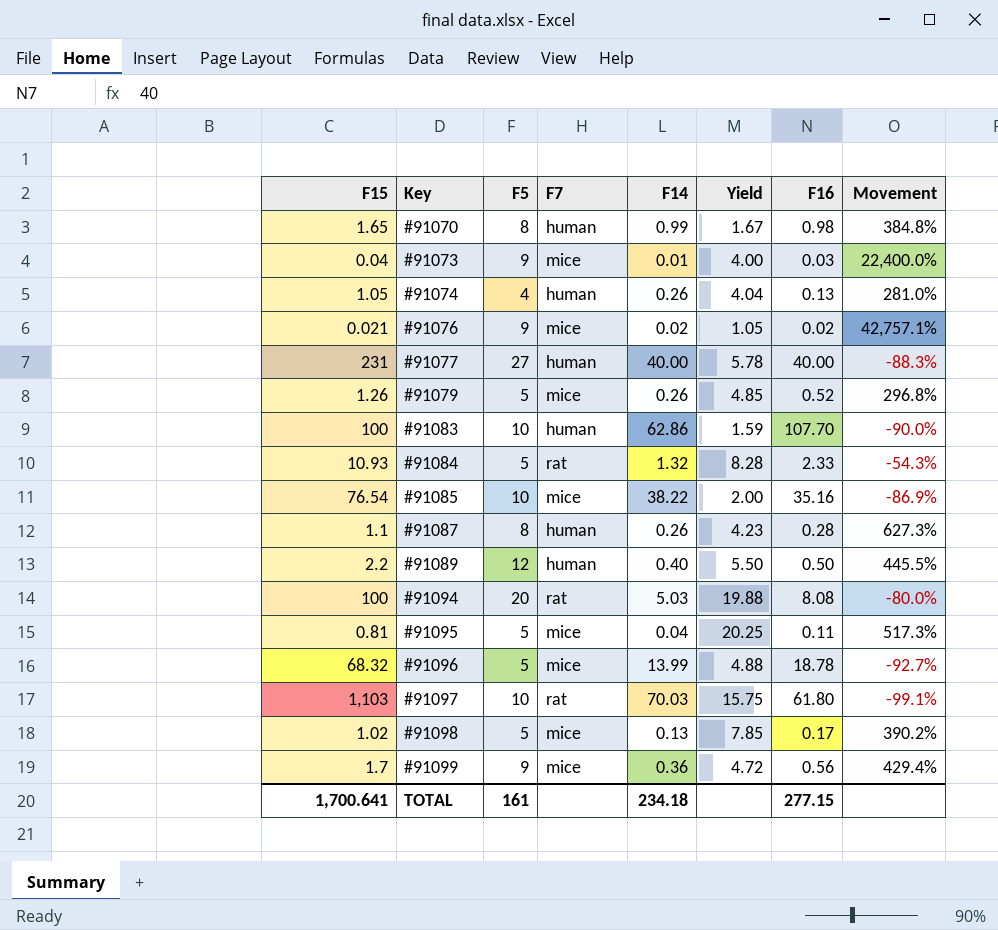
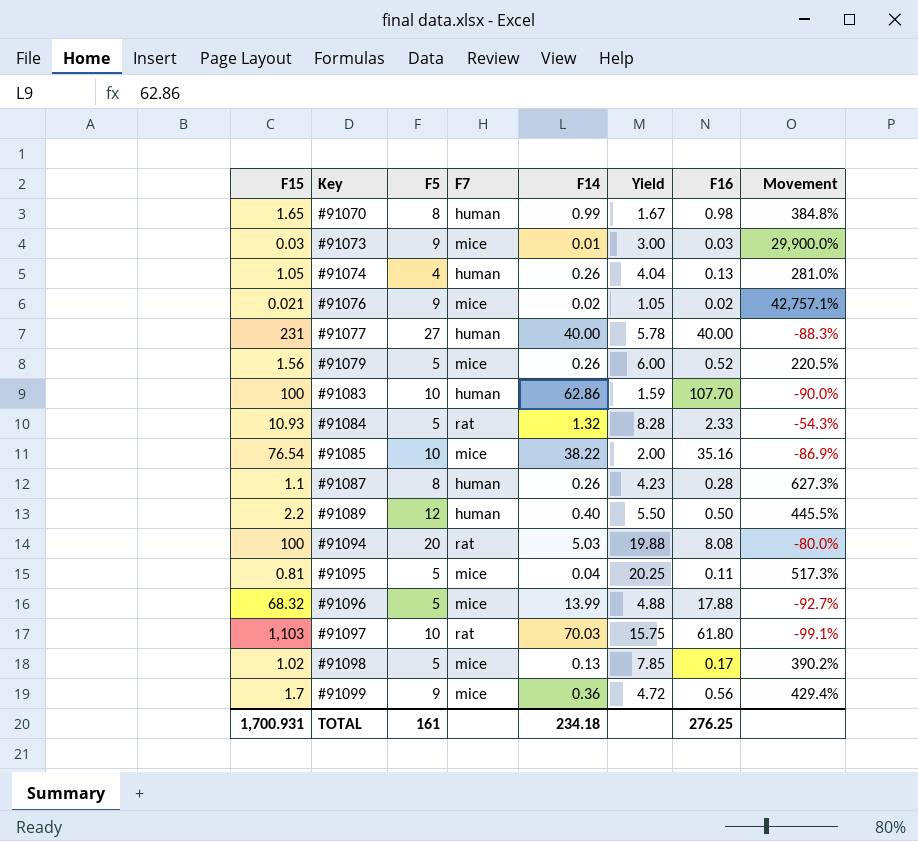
#91073 | F15: 0.04 -> 0.03
#91073 | Yield: 4.00 -> 3.00
#91073 | Movement: 22,400.0% -> 29,900.0%
#91079 | F15: 1.26 -> 1.56
#91079 | Yield: 4.85 -> 6.00
#91079 | Movement: 296.8% -> 220.5%
#91096 | F16: 18.78 -> 17.88
TOTAL | F15: 1,700.641 -> 1,700.931
TOTAL | F16: 277.15 -> 276.25

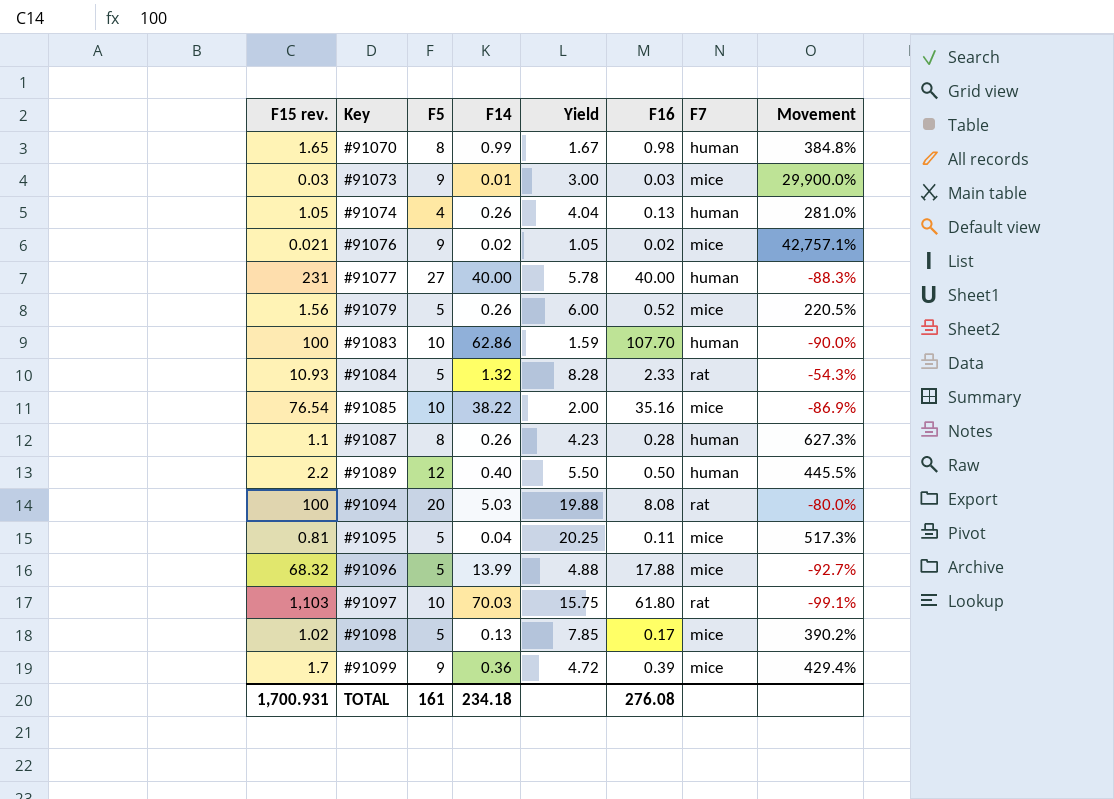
column name: F15 -> F15 rev.
column F7 | position: 4 -> 7
#91099 | F16: 0.56 -> 0.39
TOTAL | F16: 276.25 -> 276.08

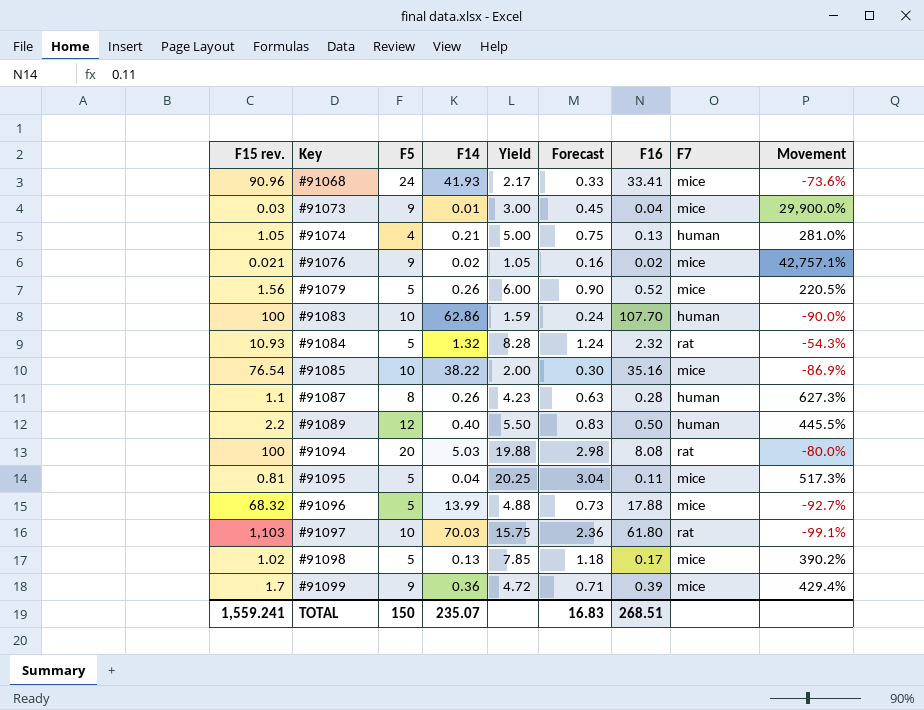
column Forecast | formula: none -> [Yield] * 0.15
row #91070: 1.65 | 8 | 0.99 | 1.67 | 0.98 | human | 384.8% -> none
row #91077: 231 | 27 | 40.00 | 5.78 | 40.00 | human | -88.3% -> none
row #91068: none -> 90.96 | 24 | 41.93 | 2.17 | 0.33 | 33.41 | mice | -73.6%
#91073 | F16: 0.03 -> 0.04
#91074 | F14: 0.26 -> 0.21
#91074 | Yield: 4.04 -> 5.00
#91084 | F16: 2.33 -> 2.32
TOTAL | F15 rev.: 1,700.931 -> 1,559.241
TOTAL | F5: 161 -> 150
TOTAL | F14: 234.18 -> 235.07
TOTAL | F16: 276.08 -> 268.51

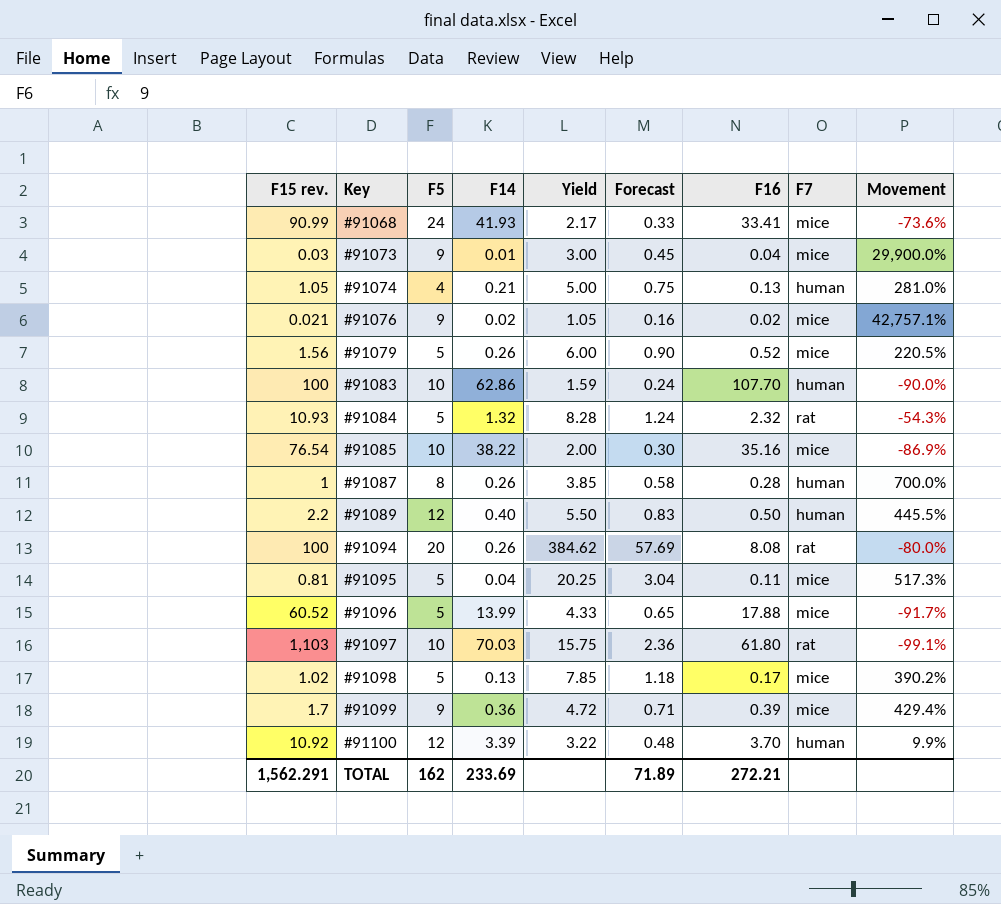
#91068 | F15 rev.: 90.96 -> 90.99
#91087 | F15 rev.: 1.1 -> 1
#91087 | Yield: 4.23 -> 3.85
#91087 | Forecast: 0.63 -> 0.58
#91087 | Movement: 627.3% -> 700.0%
#91094 | F14: 5.03 -> 0.26
#91094 | Yield: 19.88 -> 384.62
#91094 | Forecast: 2.98 -> 57.69
#91096 | F15 rev.: 68.32 -> 60.52
#91096 | Yield: 4.88 -> 4.33
#91096 | Forecast: 0.73 -> 0.65
#91096 | Movement: -92.7% -> -91.7%
row #91100: none -> 10.92 | 12 | 3.39 | 3.22 | 0.48 | 3.70 | human | 9.9%
TOTAL | F15 rev.: 1,559.241 -> 1,562.291
TOTAL | F5: 150 -> 162
TOTAL | F14: 235.07 -> 233.69
TOTAL | Forecast: 16.83 -> 71.89
TOTAL | F16: 268.51 -> 272.21

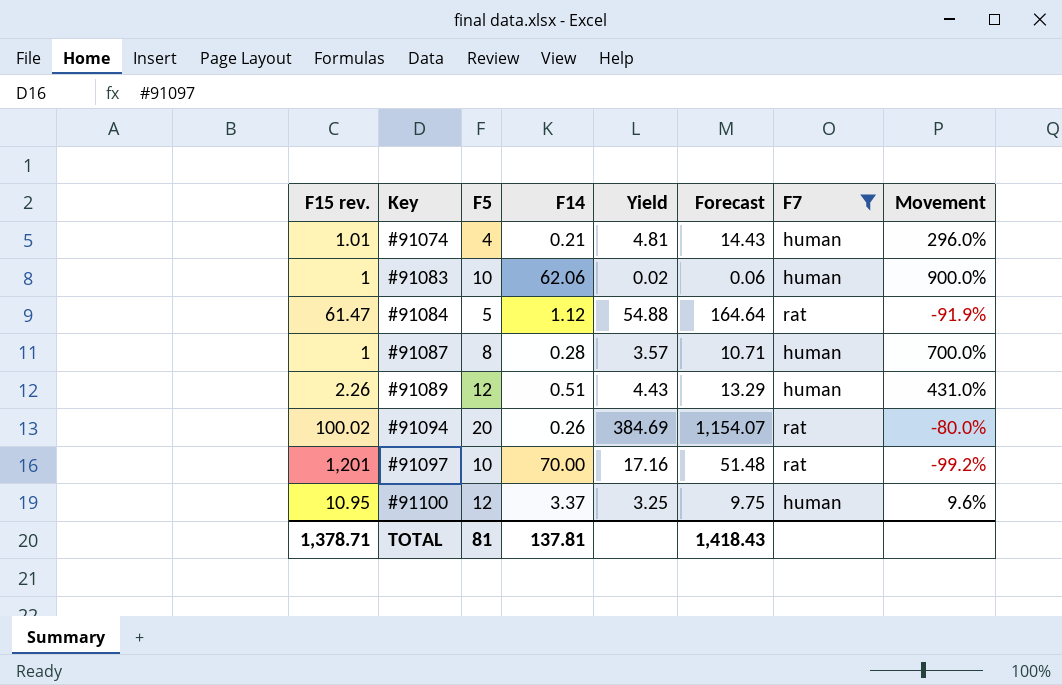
filter: none -> F7 != mice
column F16 | position: 7 -> none
column Forecast | formula: [Yield] * 0.15 -> [Yield] * 3
#91074 | F15 rev.: 1.05 -> 1.01
#91074 | Yield: 5.00 -> 4.81
#91074 | Movement: 281.0% -> 296.0%
#91083 | F15 rev.: 100 -> 1
#91083 | F14: 62.86 -> 62.06
#91083 | Yield: 1.59 -> 0.02
#91083 | Movement: -90.0% -> 900.0%
#91084 | F15 rev.: 10.93 -> 61.47
#91084 | F14: 1.32 -> 1.12
#91084 | Yield: 8.28 -> 54.88
#91084 | Movement: -54.3% -> -91.9%
#91087 | F14: 0.26 -> 0.28
#91087 | Yield: 3.85 -> 3.57
#91089 | F15 rev.: 2.2 -> 2.26
#91089 | F14: 0.40 -> 0.51
#91089 | Yield: 5.50 -> 4.43
#91089 | Movement: 445.5% -> 431.0%
#91094 | F15 rev.: 100 -> 100.02
#91094 | Yield: 384.62 -> 384.69
#91097 | F15 rev.: 1,103 -> 1,201
#91097 | F14: 70.03 -> 70.00
#91097 | Yield: 15.75 -> 17.16
#91097 | Movement: -99.1% -> -99.2%
#91100 | F15 rev.: 10.92 -> 10.95
#91100 | F14: 3.39 -> 3.37
#91100 | Yield: 3.22 -> 3.25
#91100 | Movement: 9.9% -> 9.6%
TOTAL | F15 rev.: 1,562.291 -> 1,378.71
TOTAL | F5: 162 -> 81
TOTAL | F14: 233.69 -> 137.81
TOTAL | Forecast: 71.89 -> 1,418.43

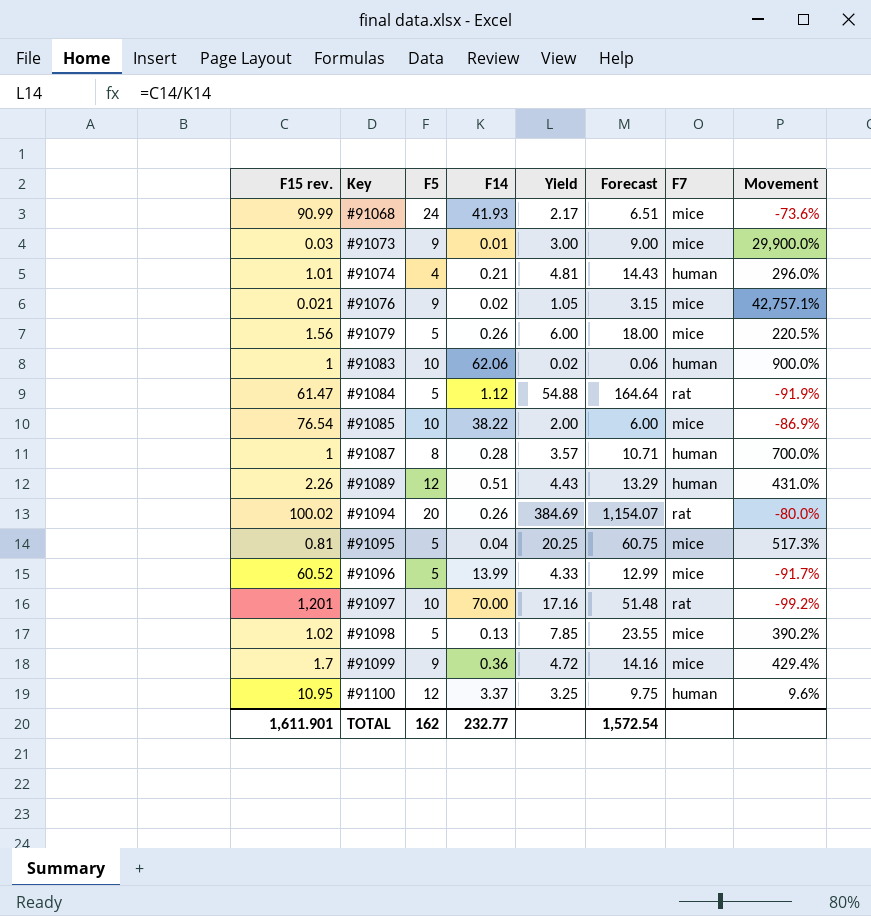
filter: F7 != mice -> none
TOTAL | F15 rev.: 1,378.71 -> 1,611.901
TOTAL | F5: 81 -> 162
TOTAL | F14: 137.81 -> 232.77
TOTAL | Forecast: 1,418.43 -> 1,572.54

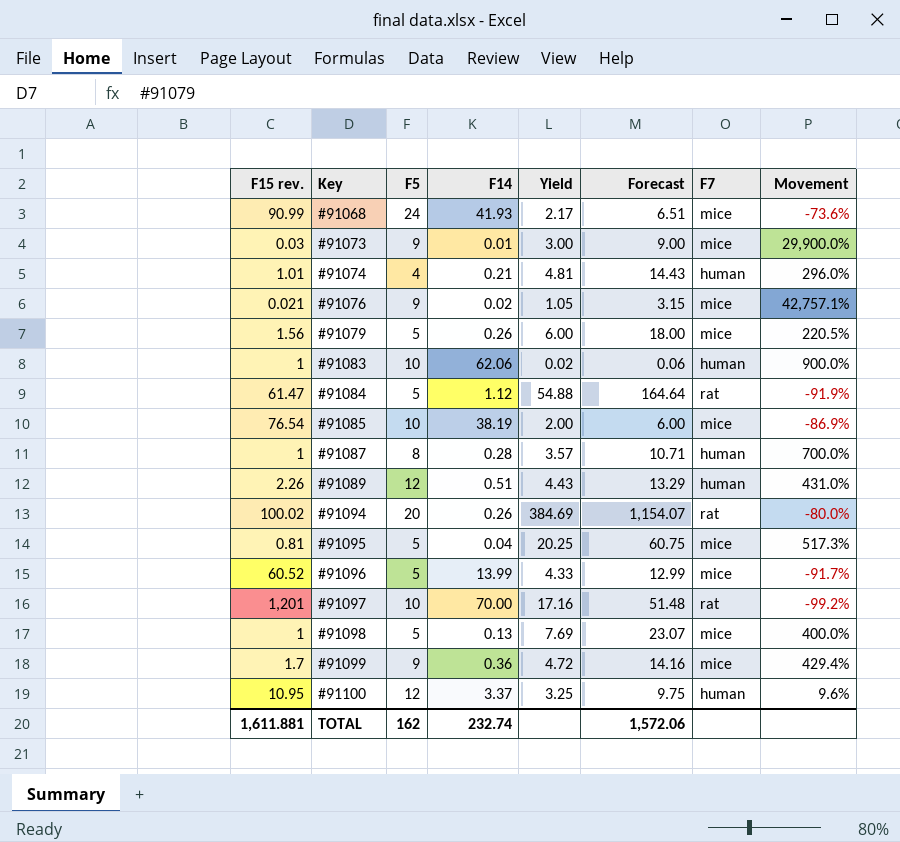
#91085 | F14: 38.22 -> 38.19
#91098 | F15 rev.: 1.02 -> 1
#91098 | Yield: 7.85 -> 7.69
#91098 | Forecast: 23.55 -> 23.07
#91098 | Movement: 390.2% -> 400.0%
TOTAL | F15 rev.: 1,611.901 -> 1,611.881
TOTAL | F14: 232.77 -> 232.74
TOTAL | Forecast: 1,572.54 -> 1,572.06

